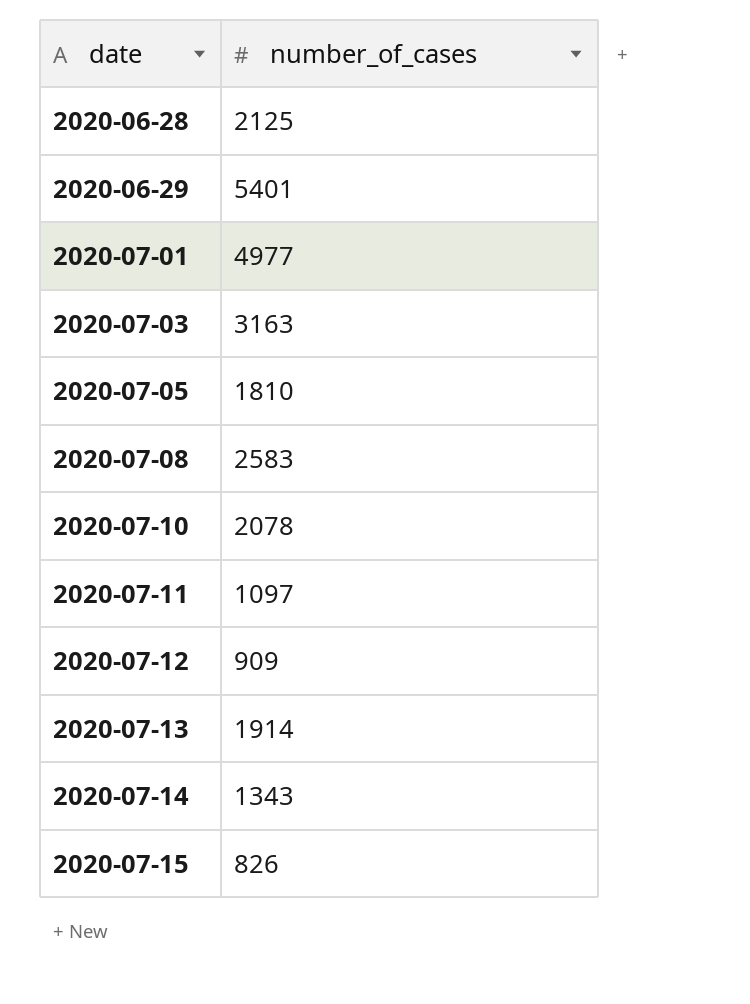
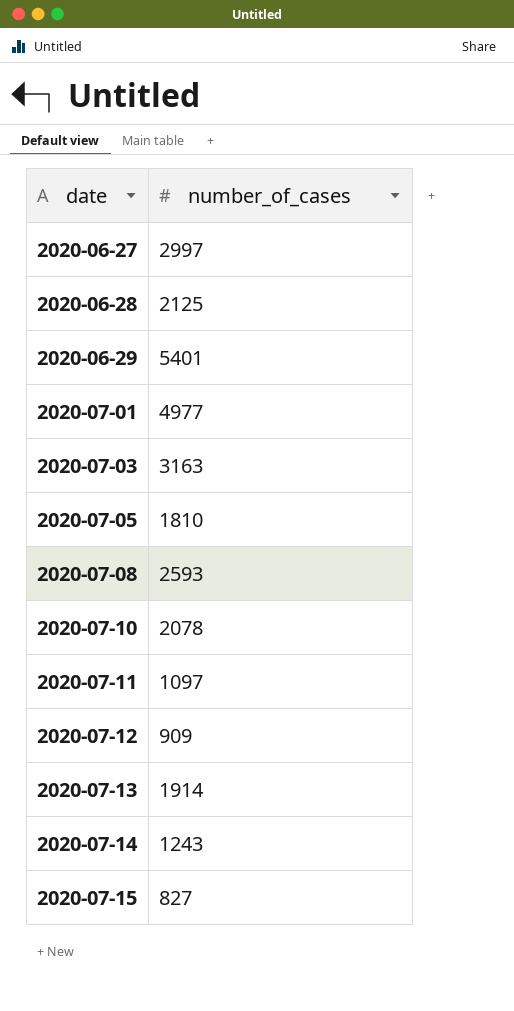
row 2020-06-27: none -> 2997
2020-07-08 | number_of_cases: 2583 -> 2593
2020-07-14 | number_of_cases: 1343 -> 1243
2020-07-15 | number_of_cases: 826 -> 827

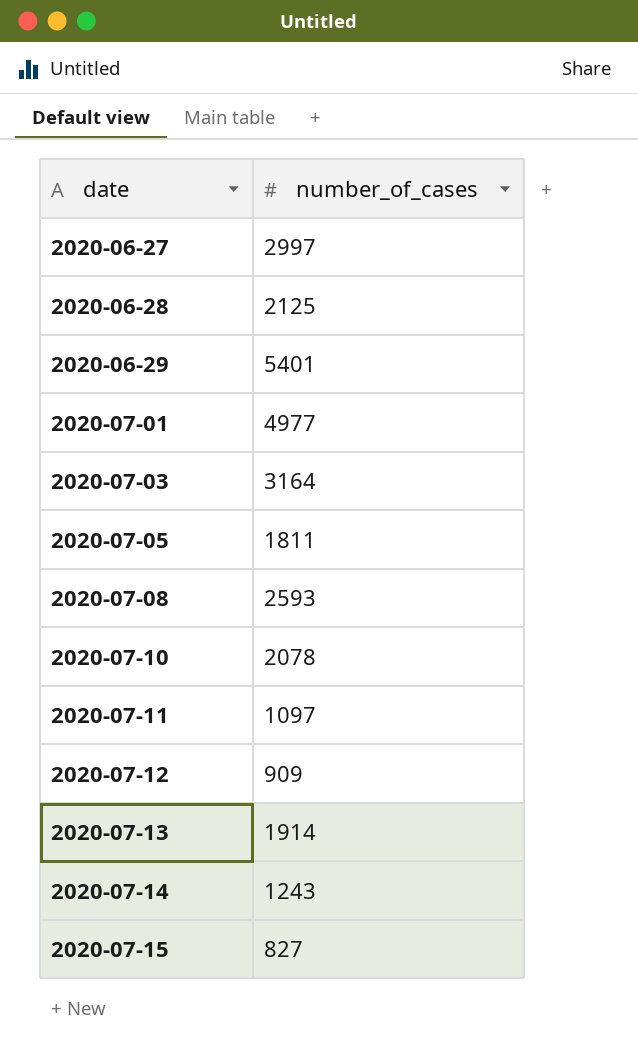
2020-07-03 | number_of_cases: 3163 -> 3164
2020-07-05 | number_of_cases: 1810 -> 1811

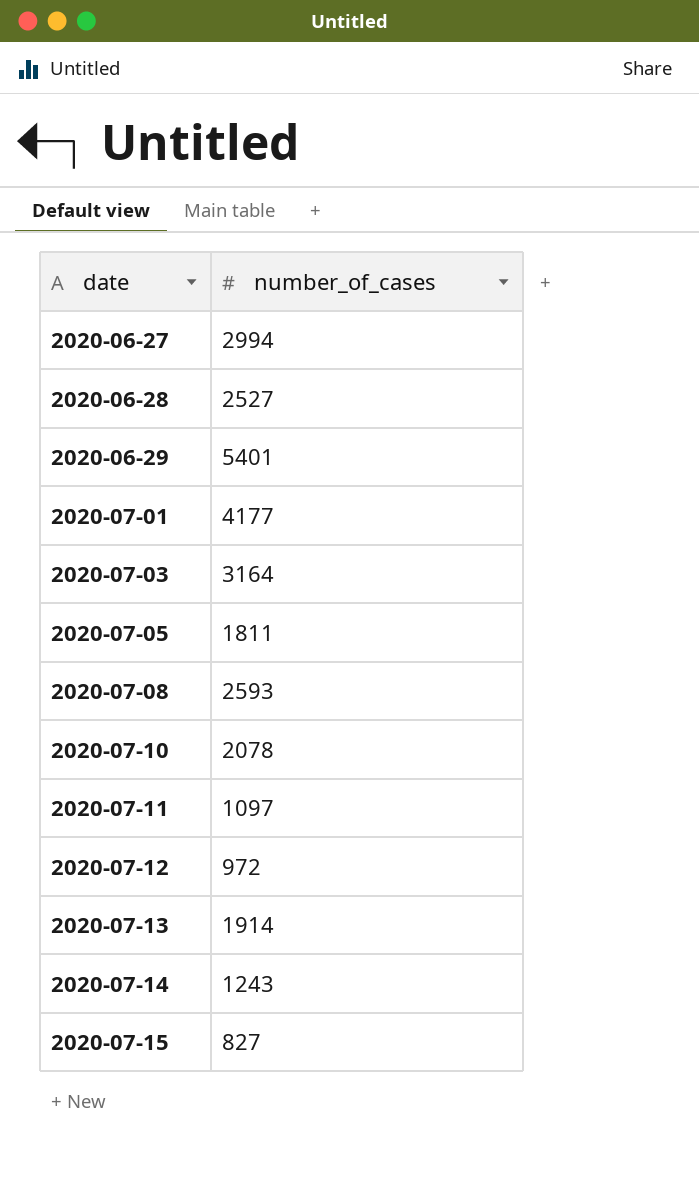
2020-06-27 | number_of_cases: 2997 -> 2994
2020-06-28 | number_of_cases: 2125 -> 2527
2020-07-01 | number_of_cases: 4977 -> 4177
2020-07-12 | number_of_cases: 909 -> 972

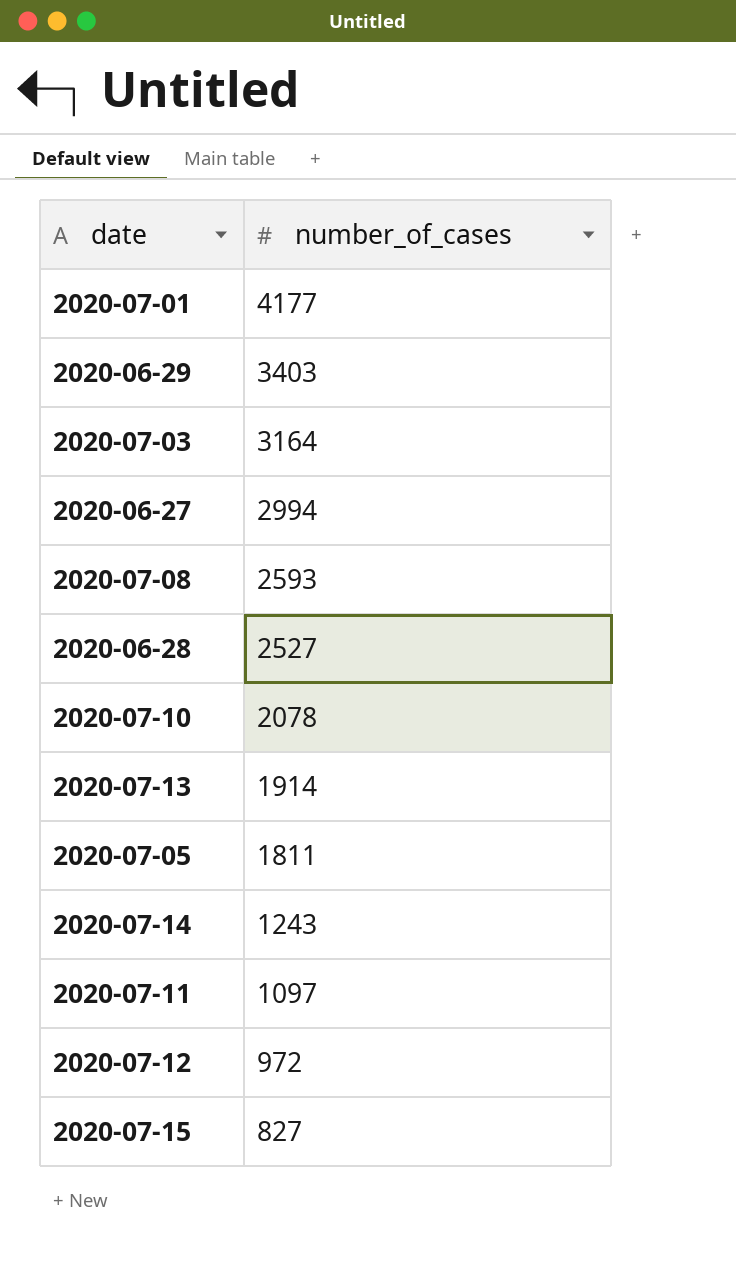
row order: date ascending -> number_of_cases descending
2020-06-29 | number_of_cases: 5401 -> 3403

